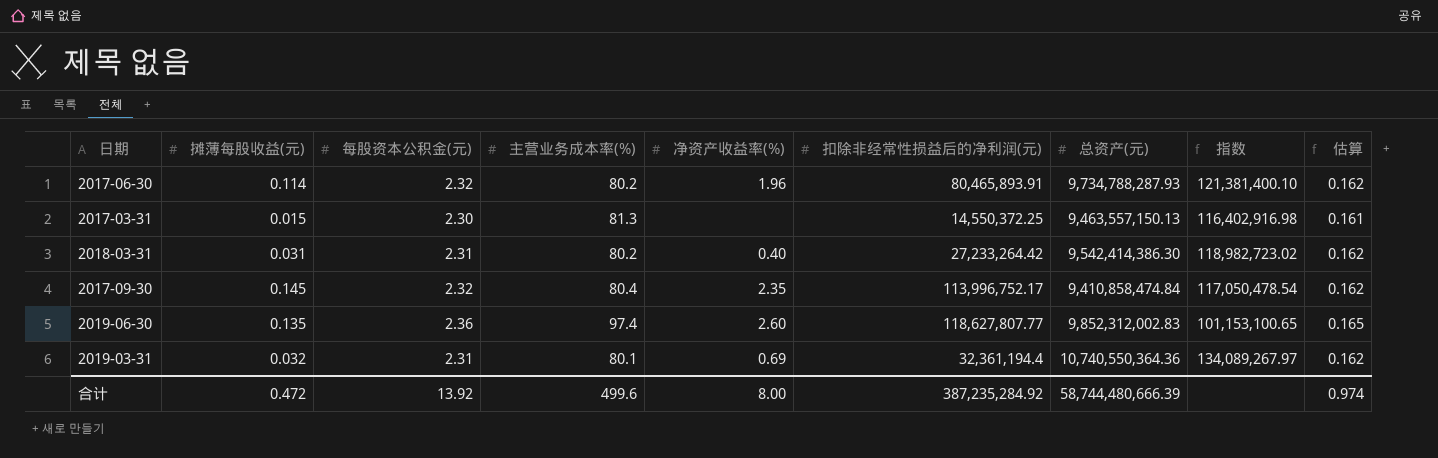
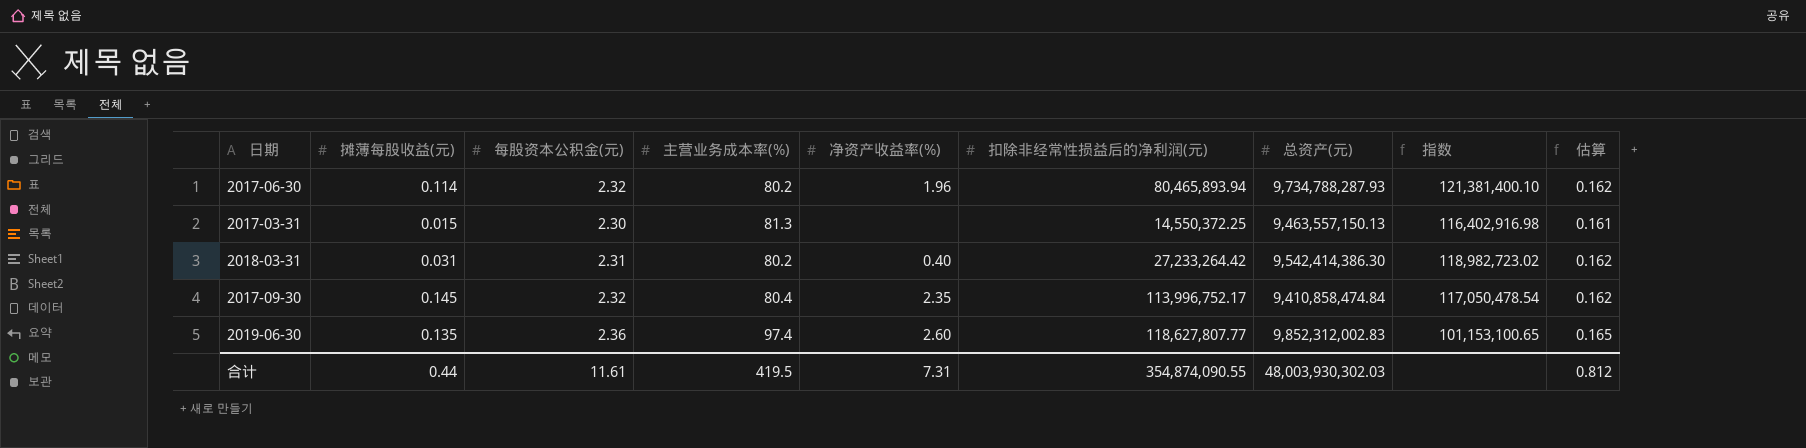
row 2019-03-31: 0.032 | 2.31 | 80.1 | 0.69 | 32,361,194.4 | 10,740,550,364.36 | 134,089,267.97 | 0.162 -> none
2017-06-30 | 扣除非经常性损益后的净利润(元): 80,465,893.91 -> 80,465,893.94
合计 | 摊薄每股收益(元): 0.472 -> 0.44
合计 | 每股资本公积金(元): 13.92 -> 11.61
合计 | 主营业务成本率(%): 499.6 -> 419.5
合计 | 净资产收益率(%): 8.00 -> 7.31
合计 | 扣除非经常性损益后的净利润(元): 387,235,284.92 -> 354,874,090.55
合计 | 总资产(元): 58,744,480,666.39 -> 48,003,930,302.03
合计 | 估算: 0.974 -> 0.812

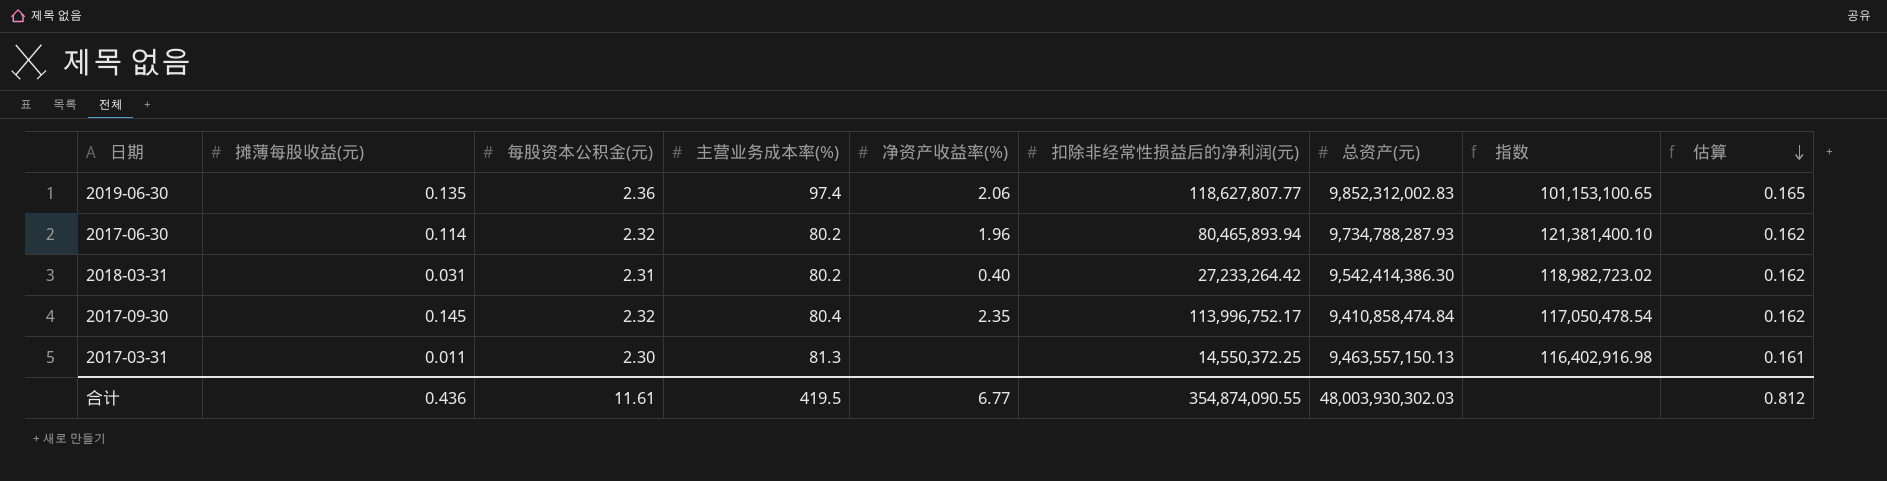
row order: none -> 估算 descending
2019-06-30 | 净资产收益率(%): 2.60 -> 2.06
2017-03-31 | 摊薄每股收益(元): 0.015 -> 0.011
合计 | 摊薄每股收益(元): 0.44 -> 0.436
合计 | 净资产收益率(%): 7.31 -> 6.77

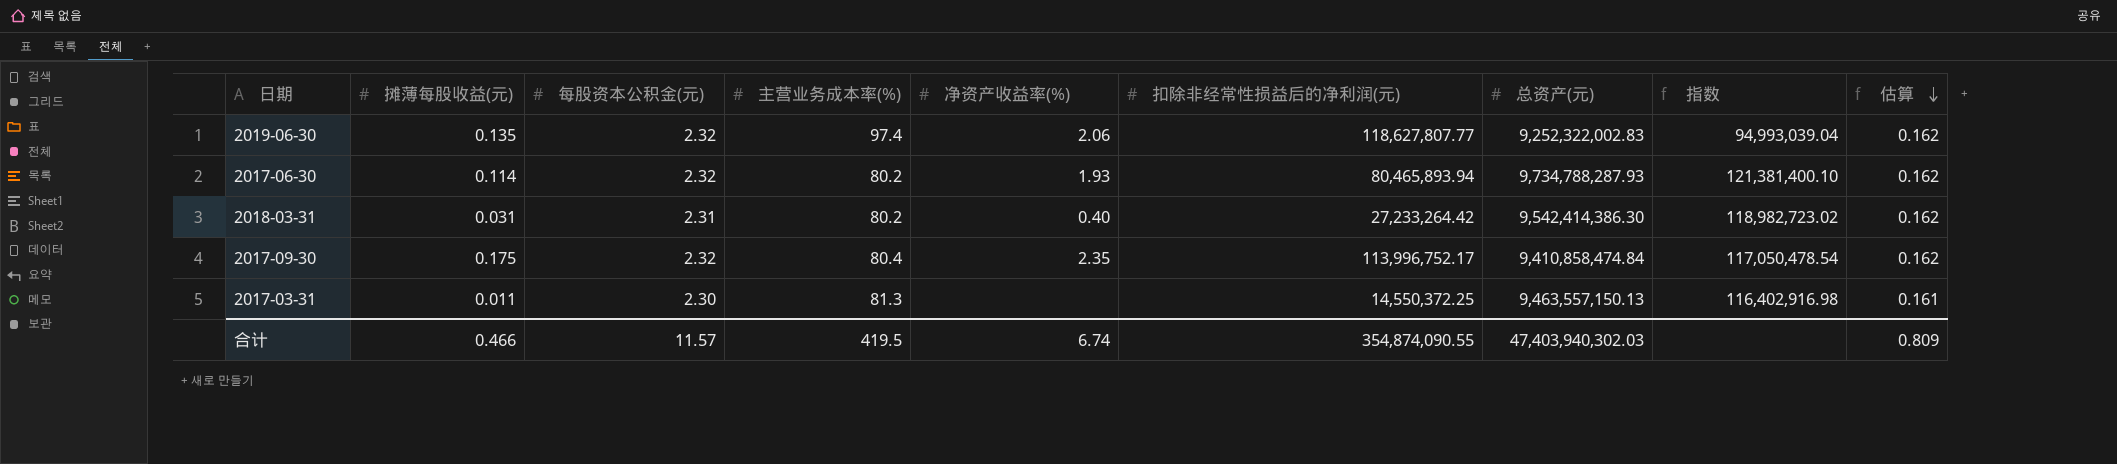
2019-06-30 | 每股资本公积金(元): 2.36 -> 2.32
2019-06-30 | 总资产(元): 9,852,312,002.83 -> 9,252,322,002.83
2019-06-30 | 指数: 101,153,100.65 -> 94,993,039.04
2019-06-30 | 估算: 0.165 -> 0.162
2017-06-30 | 净资产收益率(%): 1.96 -> 1.93
2017-09-30 | 摊薄每股收益(元): 0.145 -> 0.175
合计 | 摊薄每股收益(元): 0.436 -> 0.466
合计 | 每股资本公积金(元): 11.61 -> 11.57
合计 | 净资产收益率(%): 6.77 -> 6.74
合计 | 总资产(元): 48,003,930,302.03 -> 47,403,940,302.03
合计 | 估算: 0.812 -> 0.809

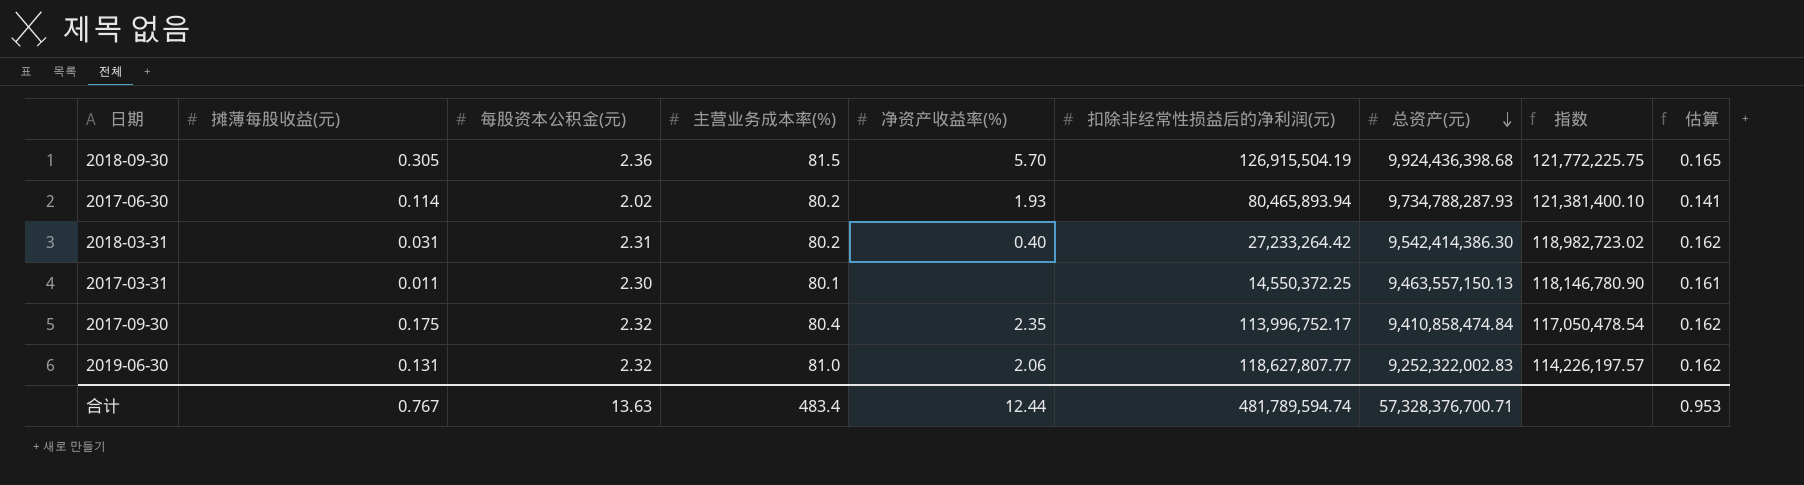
row order: 估算 descending -> 总资产(元) descending
row 2018-09-30: none -> 0.305 | 2.36 | 81.5 | 5.70 | 126,915,504.19 | 9,924,436,398.68 | 121,772,225.75 | 0.165
2017-06-30 | 每股资本公积金(元): 2.32 -> 2.02
2017-06-30 | 估算: 0.162 -> 0.141
2017-03-31 | 主营业务成本率(%): 81.3 -> 80.1
2017-03-31 | 指数: 116,402,916.98 -> 118,146,780.90
2019-06-30 | 摊薄每股收益(元): 0.135 -> 0.131
2019-06-30 | 主营业务成本率(%): 97.4 -> 81.0
2019-06-30 | 指数: 94,993,039.04 -> 114,226,197.57
合计 | 摊薄每股收益(元): 0.466 -> 0.767
合计 | 每股资本公积金(元): 11.57 -> 13.63
合计 | 主营业务成本率(%): 419.5 -> 483.4
合计 | 净资产收益率(%): 6.74 -> 12.44
合计 | 扣除非经常性损益后的净利润(元): 354,874,090.55 -> 481,789,594.74
合计 | 总资产(元): 47,403,940,302.03 -> 57,328,376,700.71
合计 | 估算: 0.809 -> 0.953

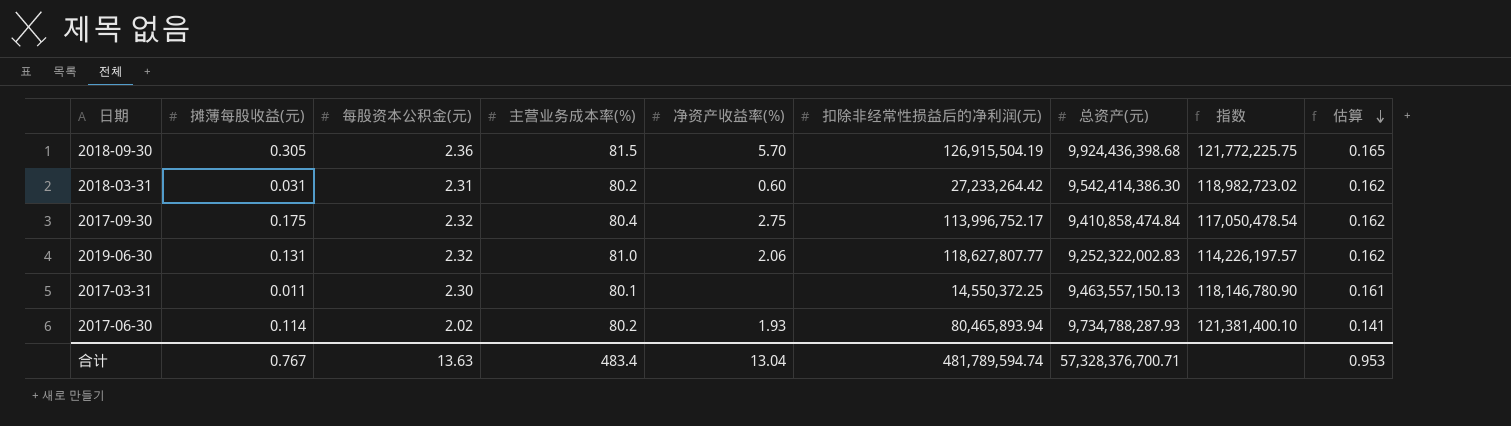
row order: 总资产(元) descending -> 估算 descending
2018-03-31 | 净资产收益率(%): 0.40 -> 0.60
2017-09-30 | 净资产收益率(%): 2.35 -> 2.75
合计 | 净资产收益率(%): 12.44 -> 13.04

